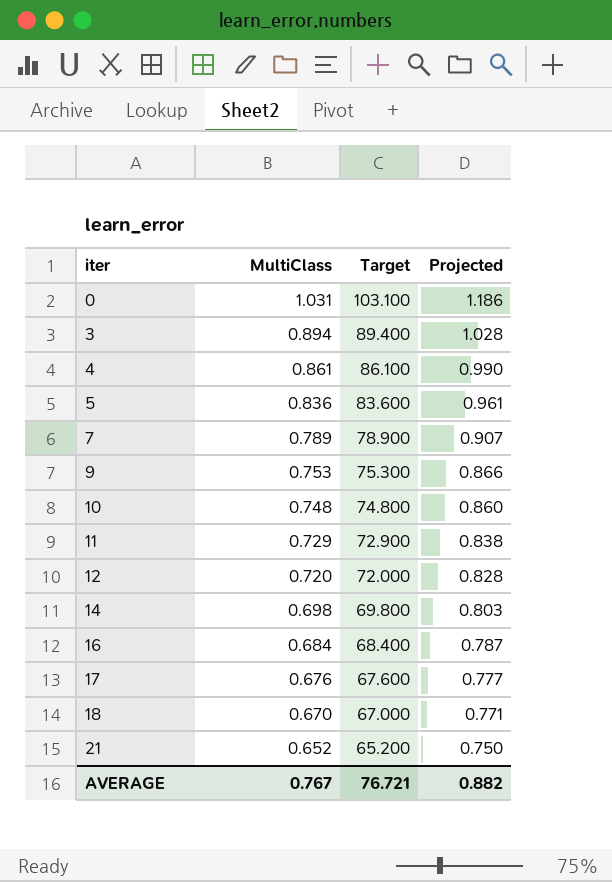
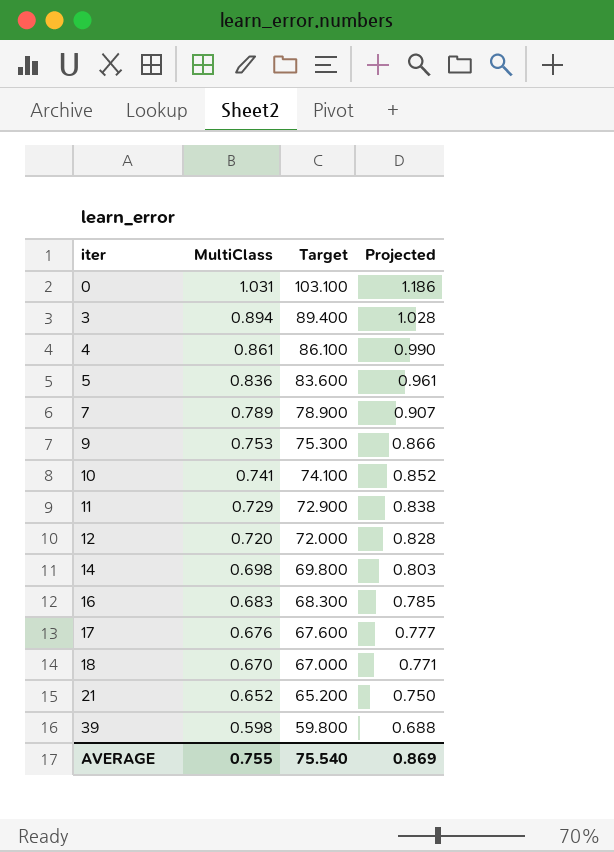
10 | MultiClass: 0.748 -> 0.741
10 | Target: 74.800 -> 74.100
10 | Projected: 0.860 -> 0.852
16 | MultiClass: 0.684 -> 0.683
16 | Target: 68.400 -> 68.300
16 | Projected: 0.787 -> 0.785
row 39: none -> 0.598 | 59.800 | 0.688
AVERAGE | MultiClass: 0.767 -> 0.755
AVERAGE | Target: 76.721 -> 75.540
AVERAGE | Projected: 0.882 -> 0.869

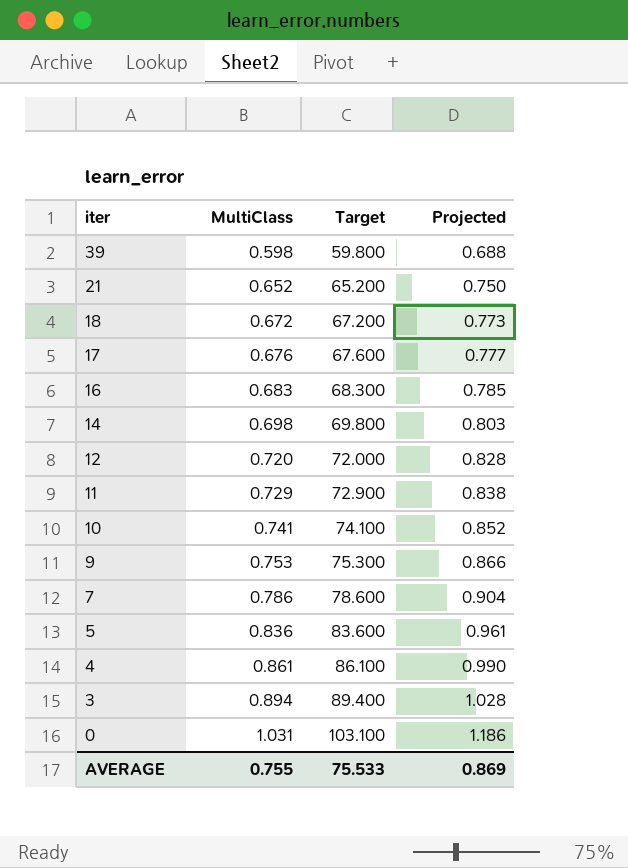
row order: iter ascending -> iter descending
18 | MultiClass: 0.670 -> 0.672
18 | Target: 67.000 -> 67.200
18 | Projected: 0.771 -> 0.773
7 | MultiClass: 0.789 -> 0.786
7 | Target: 78.900 -> 78.600
7 | Projected: 0.907 -> 0.904
AVERAGE | Target: 75.540 -> 75.533

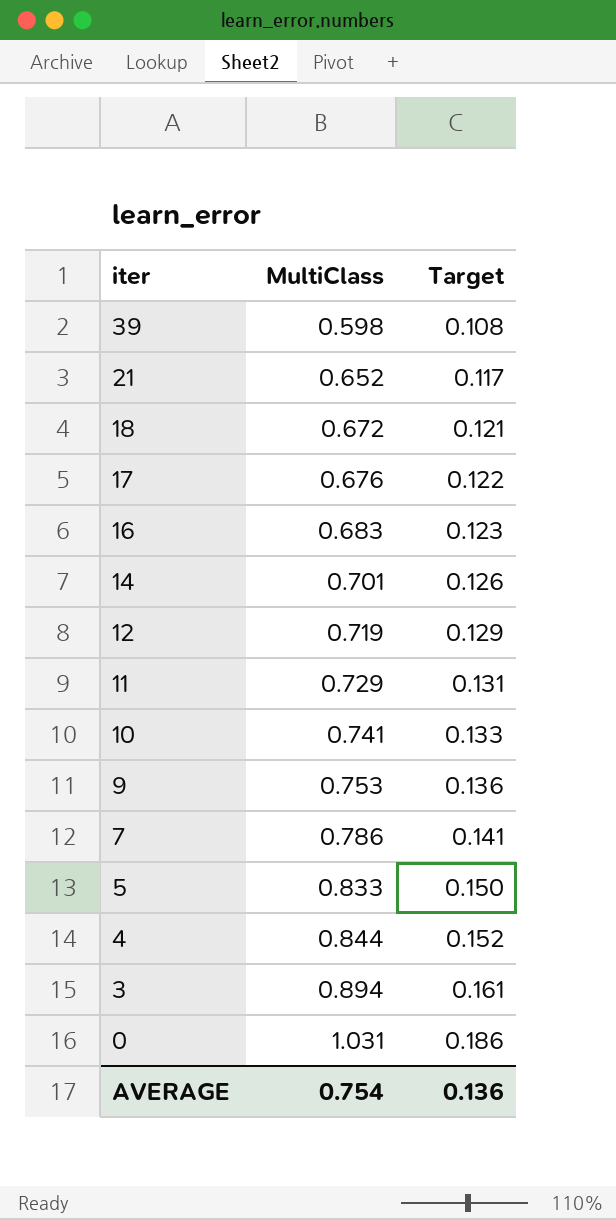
column Projected | formula: [MultiClass] * 1.15 -> none
column Target | formula: [MultiClass] * 100 -> [MultiClass] * 0.18
14 | MultiClass: 0.698 -> 0.701
12 | MultiClass: 0.720 -> 0.719
5 | MultiClass: 0.836 -> 0.833
4 | MultiClass: 0.861 -> 0.844
AVERAGE | MultiClass: 0.755 -> 0.754
AVERAGE | Target: 75.533 -> 0.136

